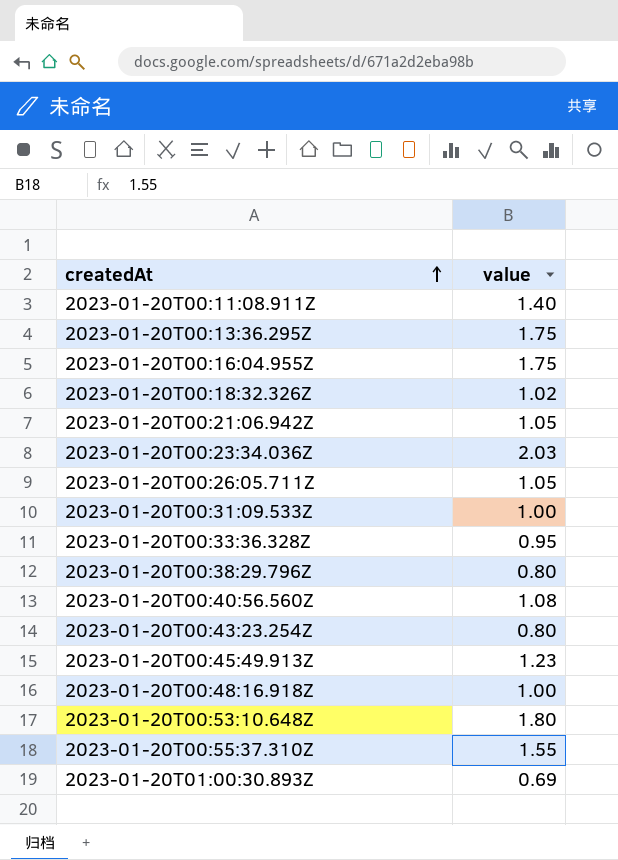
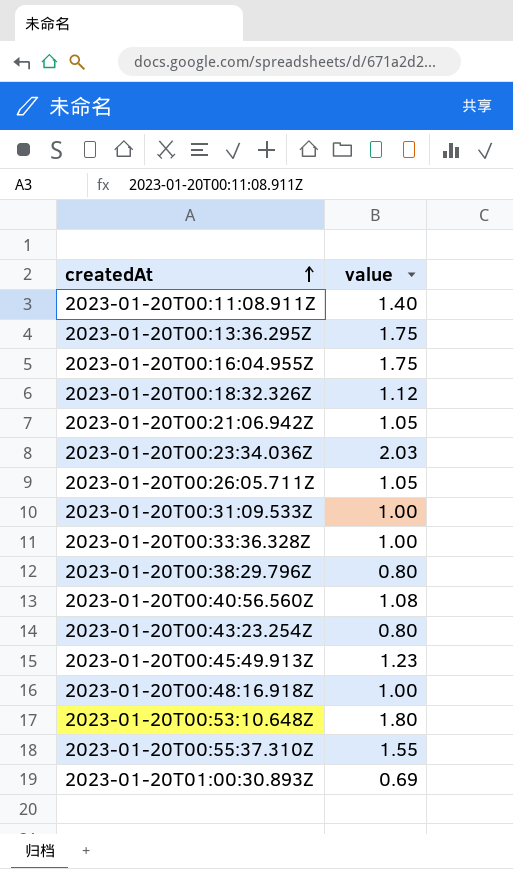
2023-01-20T00:18:32.326Z | value: 1.02 -> 1.12
2023-01-20T00:33:36.328Z | value: 0.95 -> 1.00

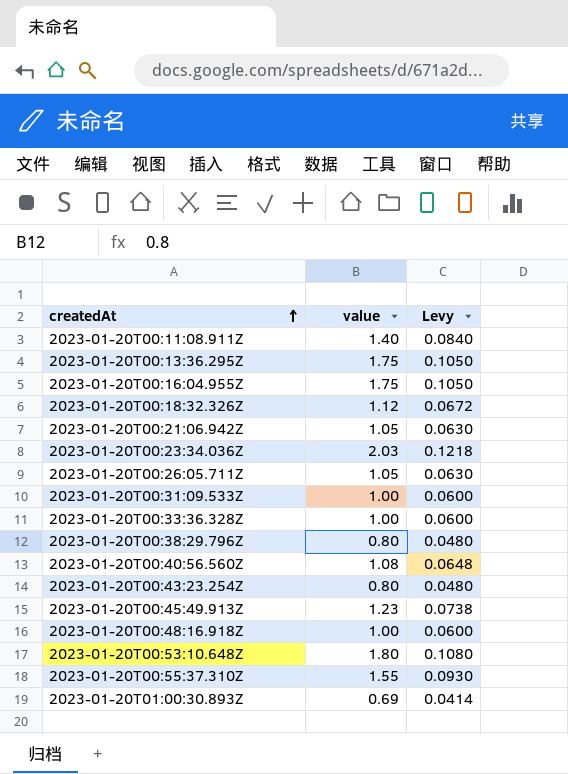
column Levy | formula: none -> [value] * 0.06

